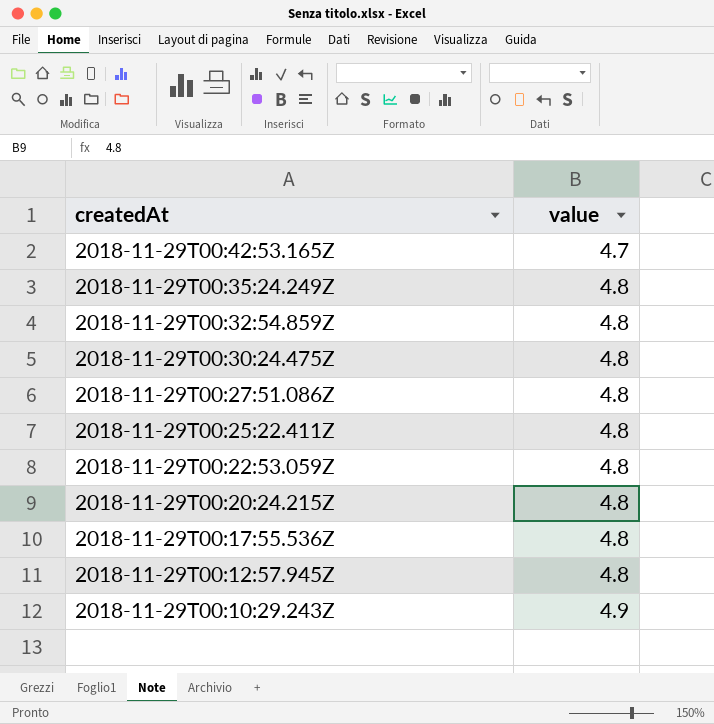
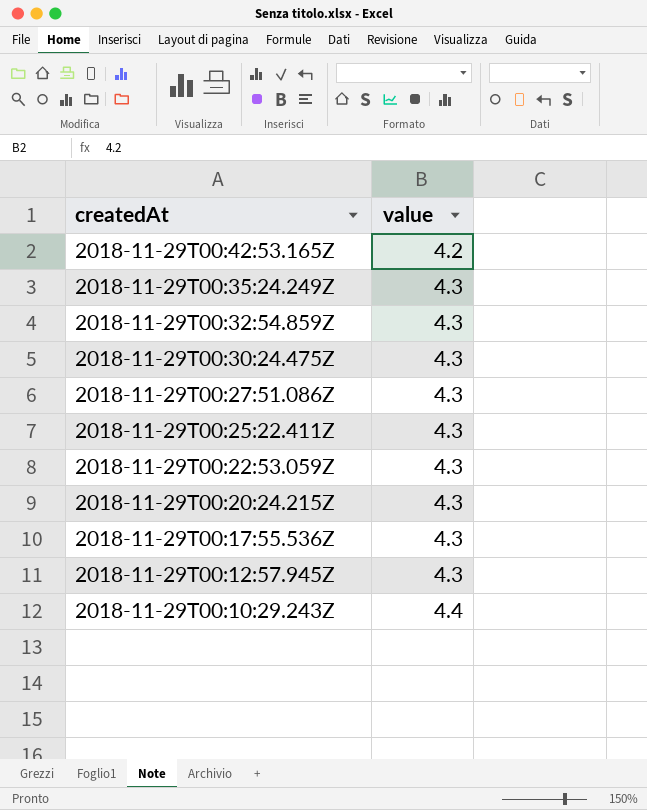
2018-11-29T00:42:53.165Z | value: 4.7 -> 4.2
2018-11-29T00:35:24.249Z | value: 4.8 -> 4.3
2018-11-29T00:32:54.859Z | value: 4.8 -> 4.3
2018-11-29T00:30:24.475Z | value: 4.8 -> 4.3
2018-11-29T00:27:51.086Z | value: 4.8 -> 4.3
2018-11-29T00:25:22.411Z | value: 4.8 -> 4.3
2018-11-29T00:22:53.059Z | value: 4.8 -> 4.3
2018-11-29T00:20:24.215Z | value: 4.8 -> 4.3
2018-11-29T00:17:55.536Z | value: 4.8 -> 4.3
2018-11-29T00:12:57.945Z | value: 4.8 -> 4.3
2018-11-29T00:10:29.243Z | value: 4.9 -> 4.4

